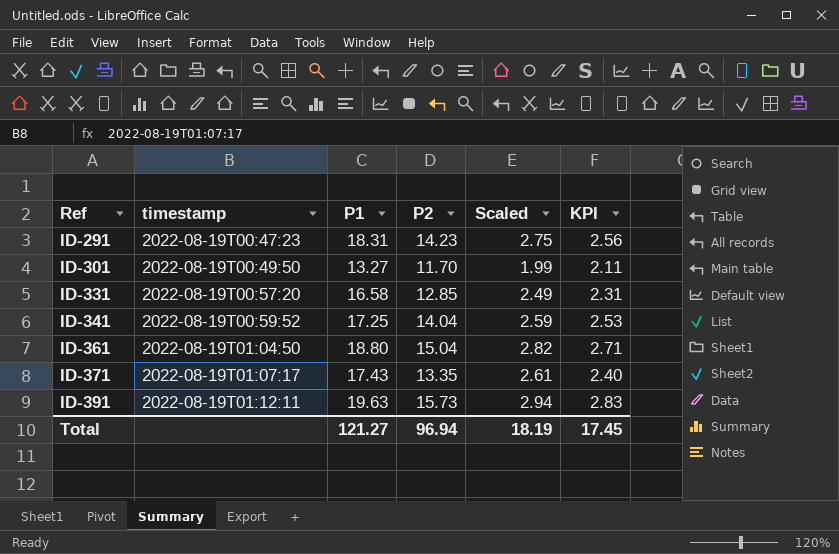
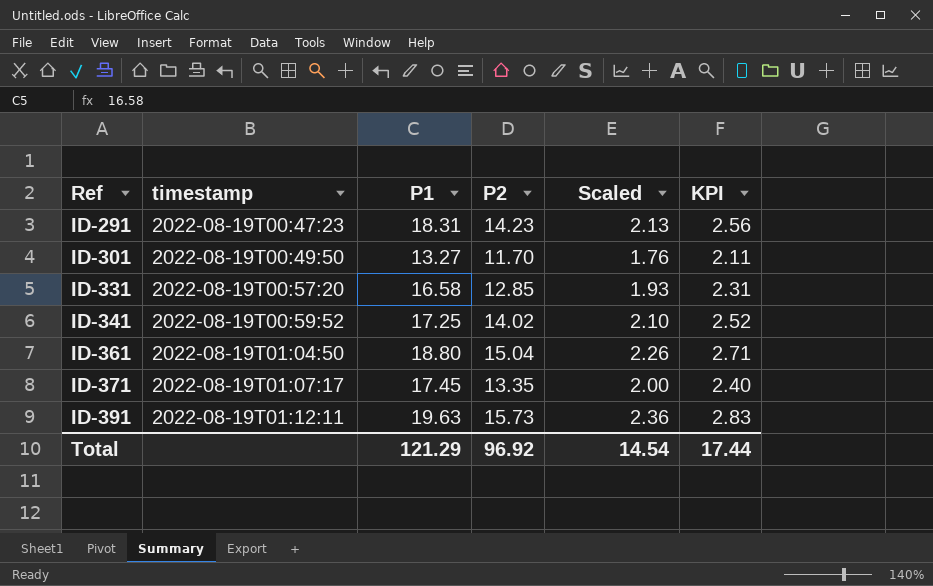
column Scaled | formula: [P1] * 0.15 -> [P2] * 0.15
ID-341 | P2: 14.04 -> 14.02
ID-341 | KPI: 2.53 -> 2.52
ID-371 | P1: 17.43 -> 17.45
Total | P1: 121.27 -> 121.29
Total | P2: 96.94 -> 96.92
Total | Scaled: 18.19 -> 14.54
Total | KPI: 17.45 -> 17.44

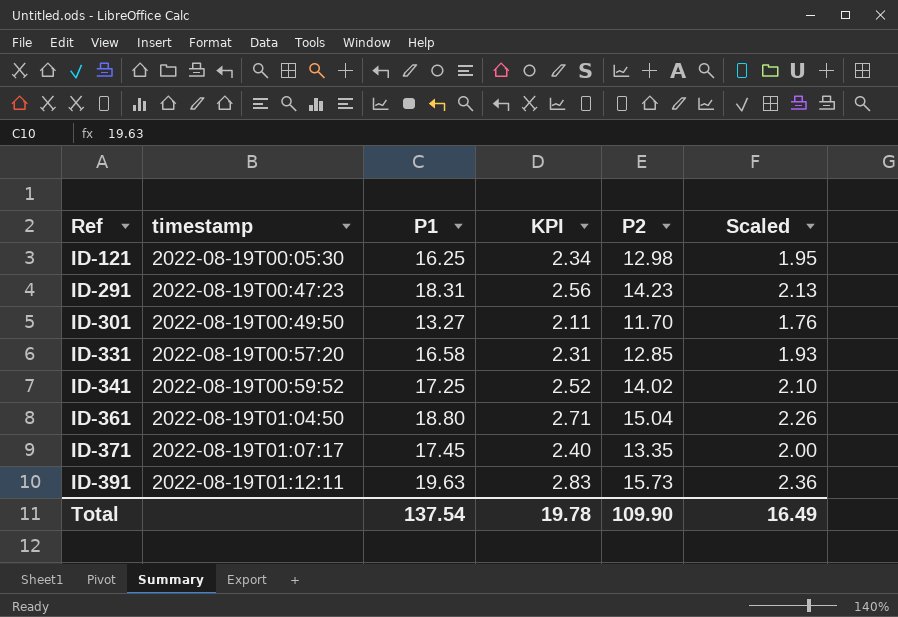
column KPI | position: 6 -> 4
row ID-121: none -> 2022-08-19T00:05:30 | 16.25 | 2.34 | 12.98 | 1.95
Total | P1: 121.29 -> 137.54
Total | KPI: 17.44 -> 19.78
Total | P2: 96.92 -> 109.90
Total | Scaled: 14.54 -> 16.49

